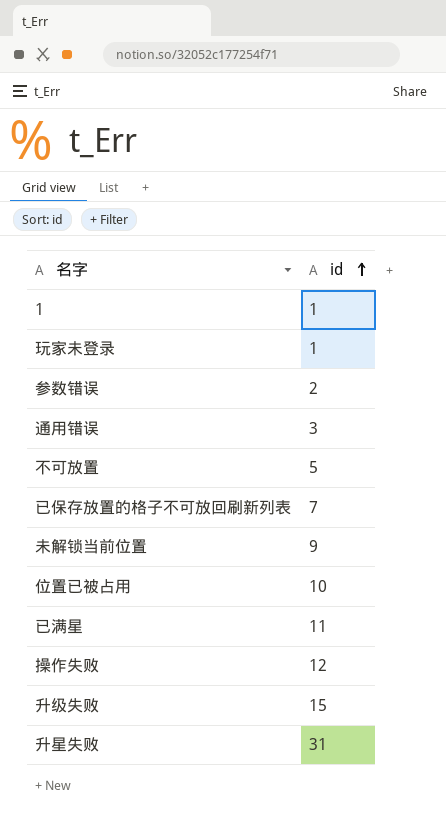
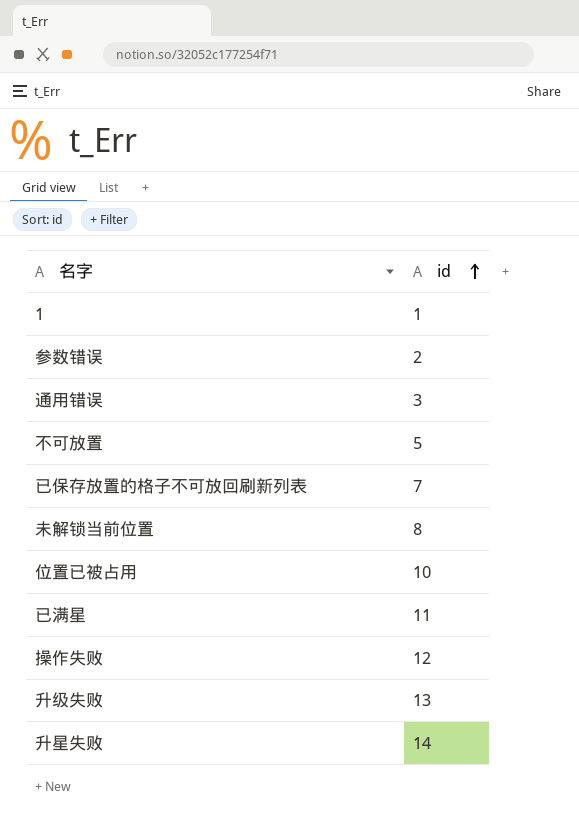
row 玩家未登录: 1 -> none
未解锁当前位置 | id: 9 -> 8
升级失败 | id: 15 -> 13
升星失败 | id: 31 -> 14

